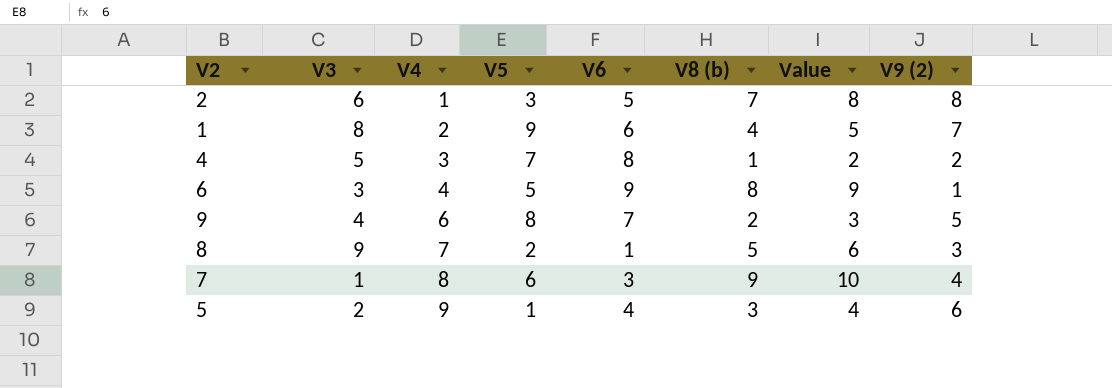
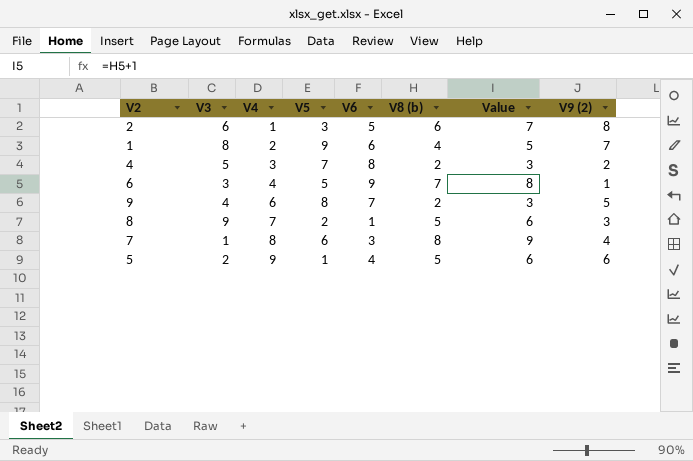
2 | V8 (b): 7 -> 6
2 | Value: 8 -> 7
4 | V8 (b): 1 -> 2
4 | Value: 2 -> 3
6 | V8 (b): 8 -> 7
6 | Value: 9 -> 8
7 | V8 (b): 9 -> 8
7 | Value: 10 -> 9
5 | V8 (b): 3 -> 5
5 | Value: 4 -> 6

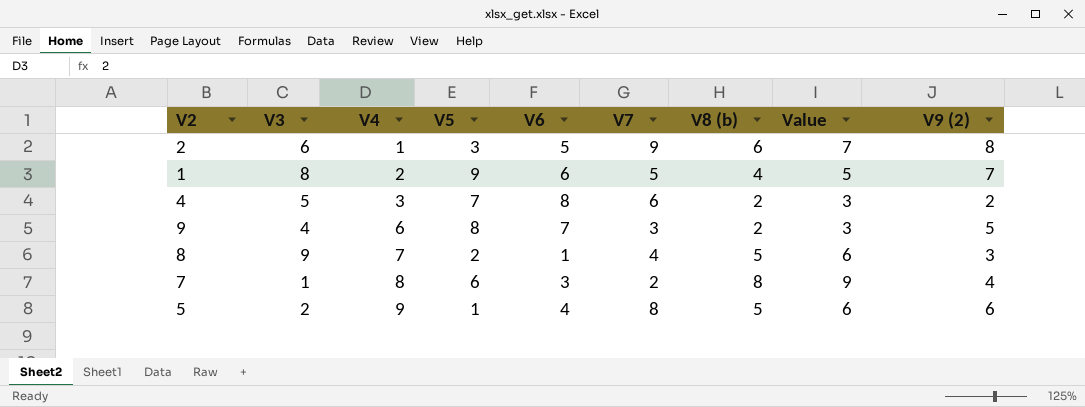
column V7 | position: none -> 6
row 6: 3 | 4 | 5 | 9 | 7 | 8 | 1 -> none

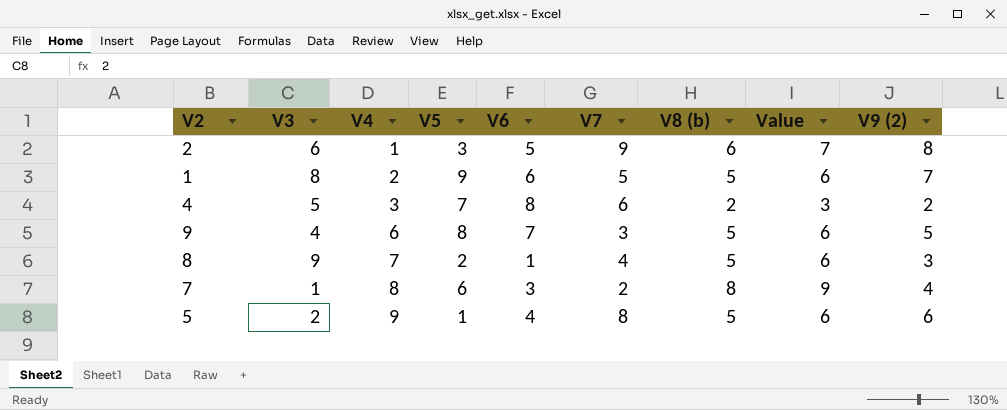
1 | V8 (b): 4 -> 5
1 | Value: 5 -> 6
9 | V8 (b): 2 -> 5
9 | Value: 3 -> 6

